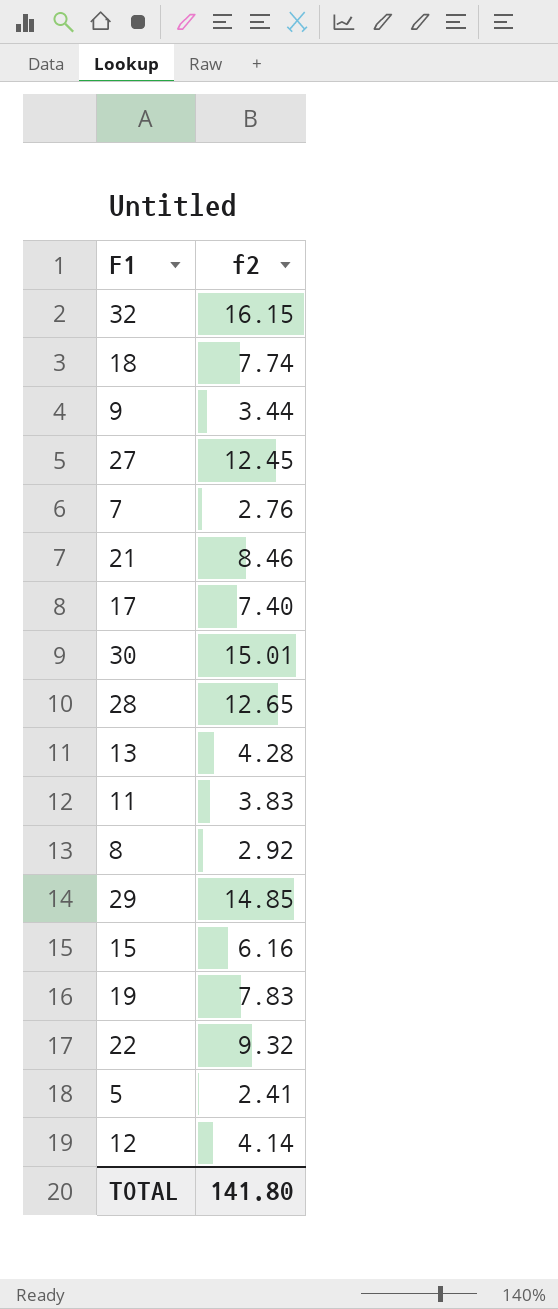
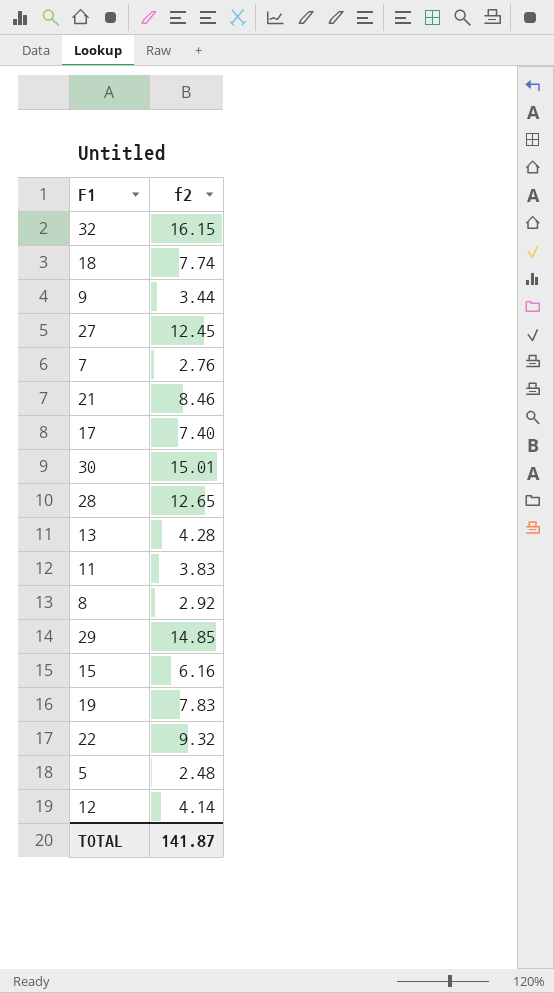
5 | f2: 2.41 -> 2.48
TOTAL | f2: 141.80 -> 141.87

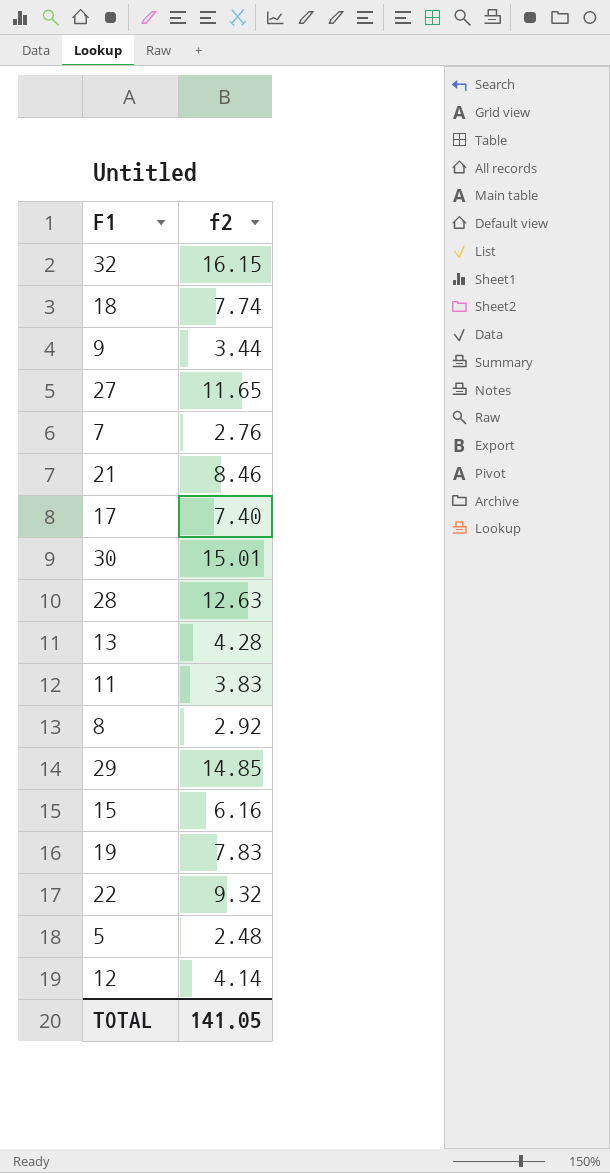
27 | f2: 12.45 -> 11.65
28 | f2: 12.65 -> 12.63
TOTAL | f2: 141.87 -> 141.05

